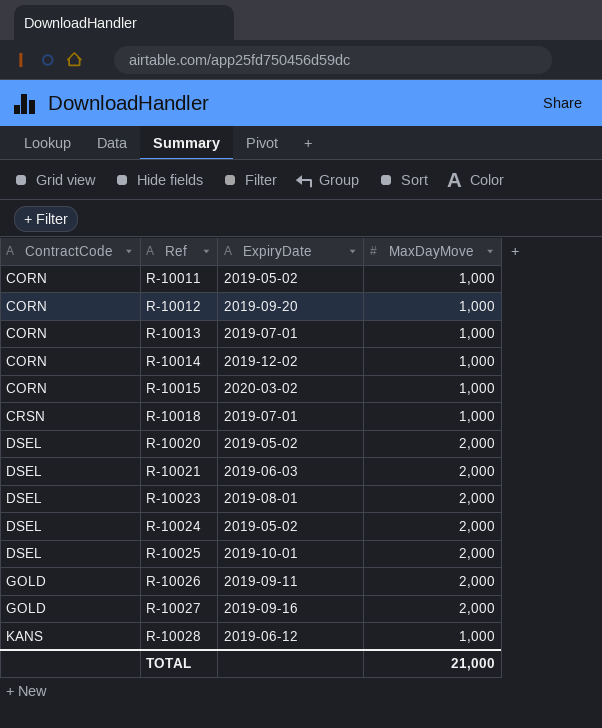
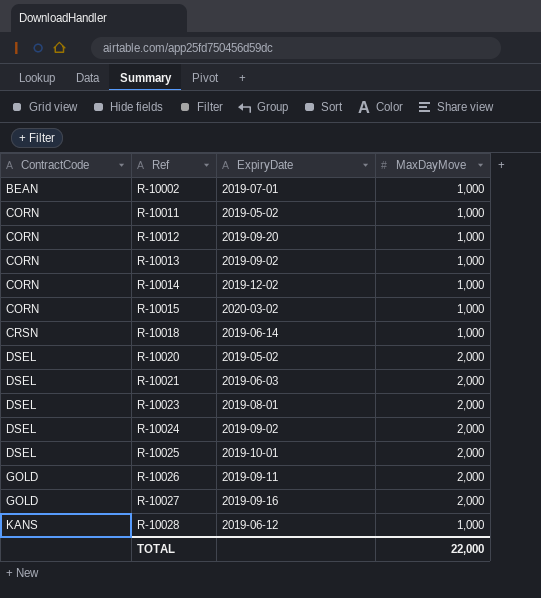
row R-10002: none -> BEAN | 2019-07-01 | 1,000
R-10013 | ExpiryDate: 2019-07-01 -> 2019-09-02
R-10018 | ExpiryDate: 2019-07-01 -> 2019-06-14
R-10024 | ExpiryDate: 2019-05-02 -> 2019-09-02
TOTAL | MaxDayMove: 21,000 -> 22,000

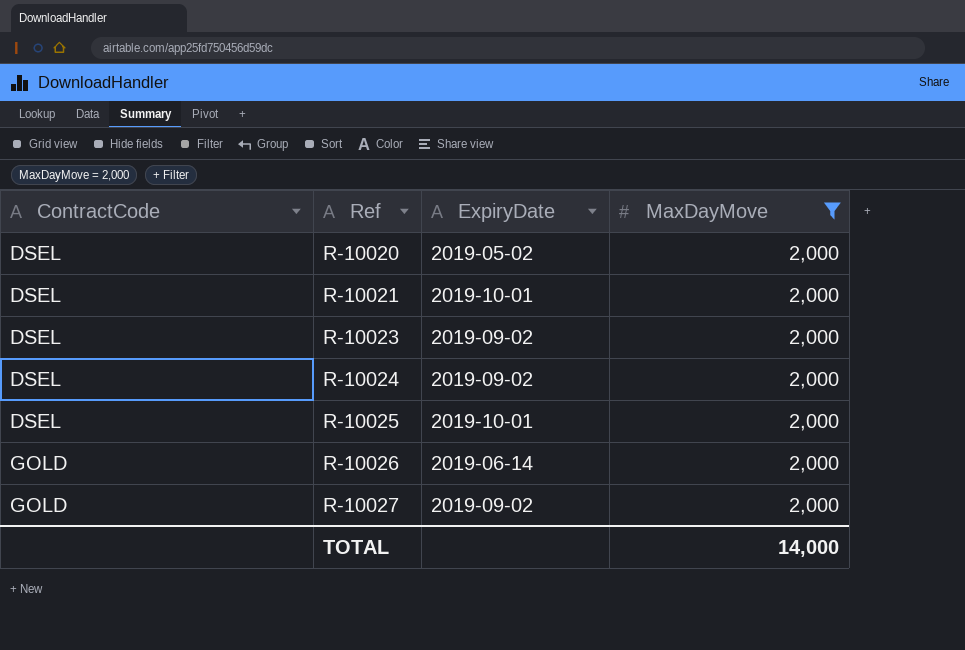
filter: none -> MaxDayMove = 2,000
R-10021 | ExpiryDate: 2019-06-03 -> 2019-10-01
R-10023 | ExpiryDate: 2019-08-01 -> 2019-09-02
R-10026 | ExpiryDate: 2019-09-11 -> 2019-06-14
R-10027 | ExpiryDate: 2019-09-16 -> 2019-09-02
TOTAL | MaxDayMove: 22,000 -> 14,000

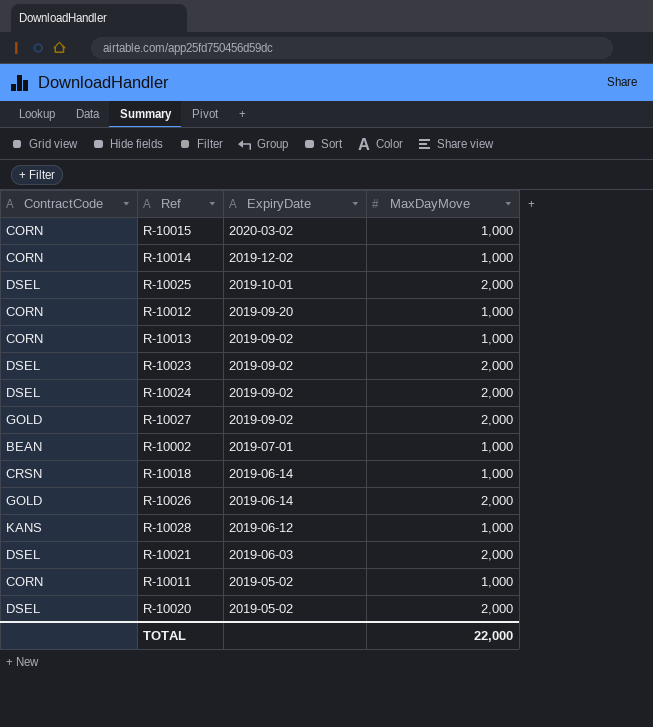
filter: MaxDayMove = 2,000 -> none
row order: ContractCode ascending -> ExpiryDate descending
R-10021 | ExpiryDate: 2019-10-01 -> 2019-06-03
TOTAL | MaxDayMove: 14,000 -> 22,000

